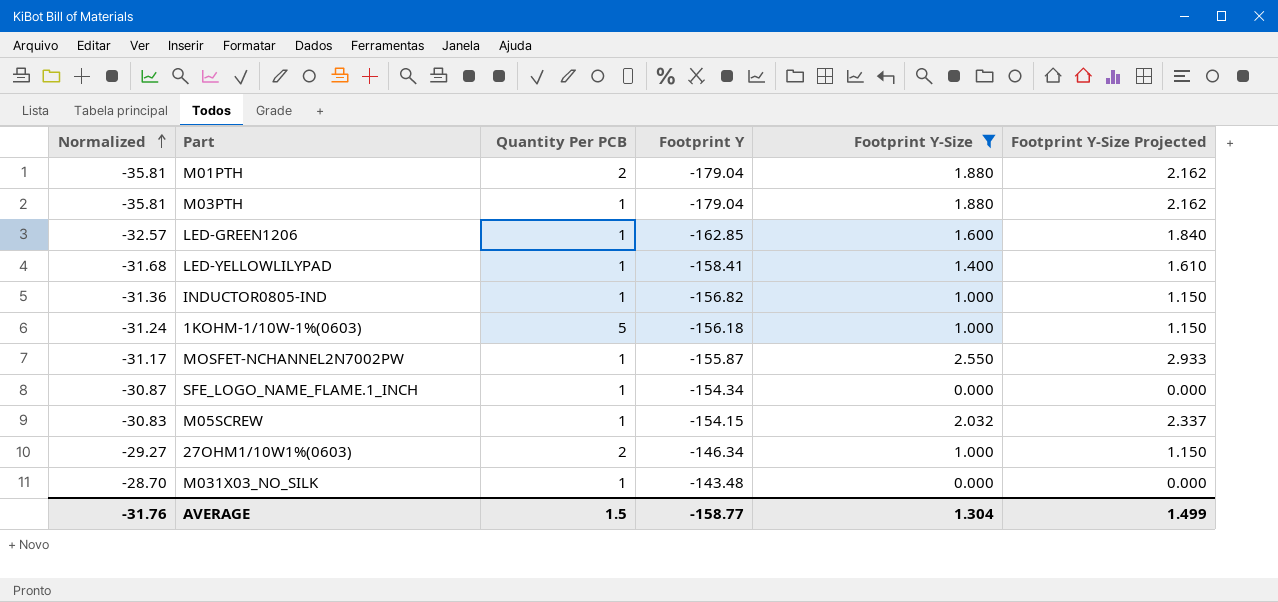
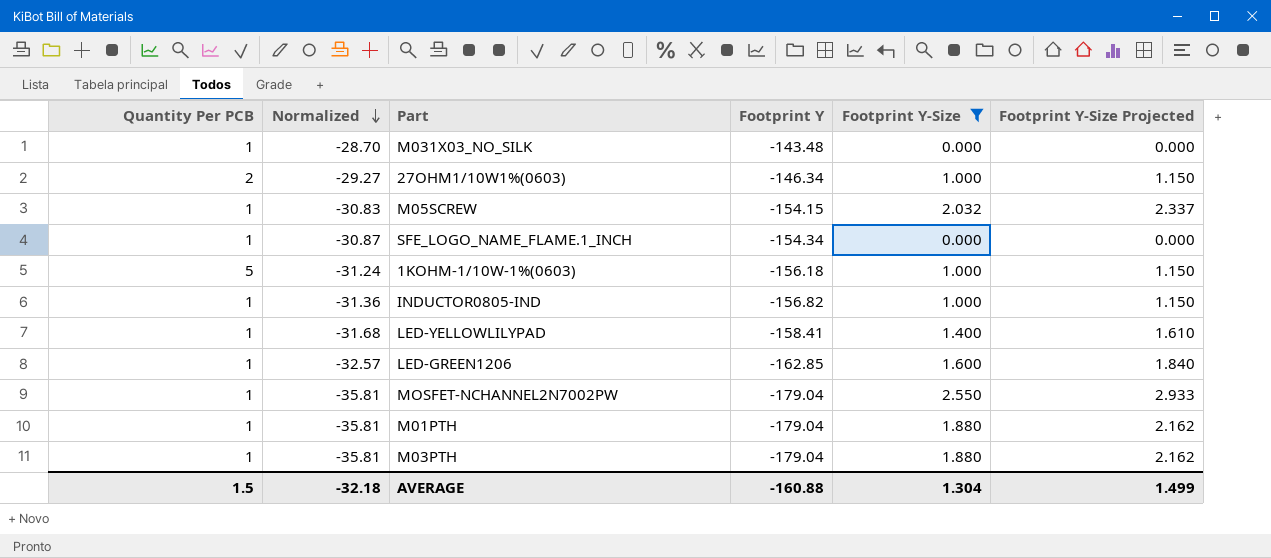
row order: Normalized ascending -> Normalized descending
column Quantity Per PCB | position: 3 -> 1
MOSFET-NCHANNEL2N7002PW | Normalized: -31.17 -> -35.81
MOSFET-NCHANNEL2N7002PW | Footprint Y: -155.87 -> -179.04
M01PTH | Quantity Per PCB: 2 -> 1
AVERAGE | Normalized: -31.76 -> -32.18
AVERAGE | Footprint Y: -158.77 -> -160.88

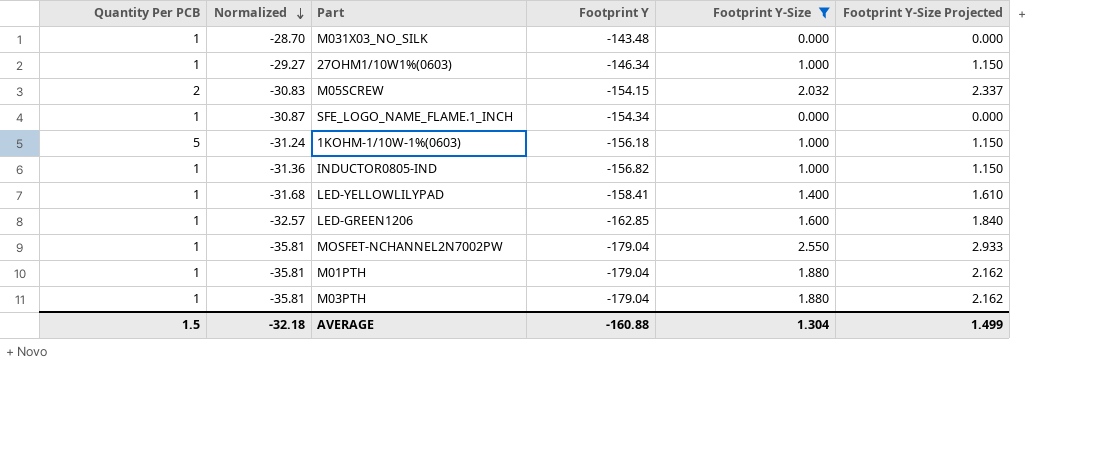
27OHM1/10W1%(0603) | Quantity Per PCB: 2 -> 1
M05SCREW | Quantity Per PCB: 1 -> 2

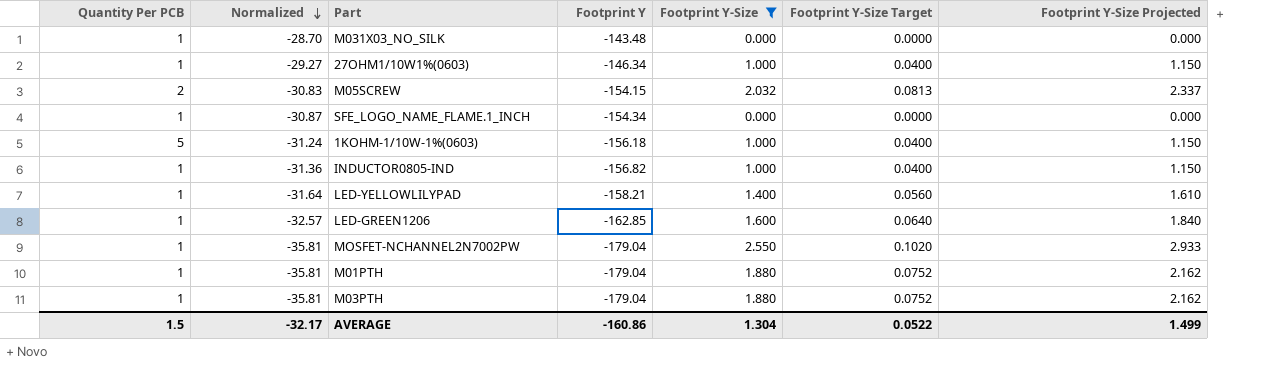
column Footprint Y-Size Target | formula: none -> [Footprint Y-Size] * 0.04
LED-YELLOWLILYPAD | Normalized: -31.68 -> -31.64
LED-YELLOWLILYPAD | Footprint Y: -158.41 -> -158.21
AVERAGE | Normalized: -32.18 -> -32.17
AVERAGE | Footprint Y: -160.88 -> -160.86

